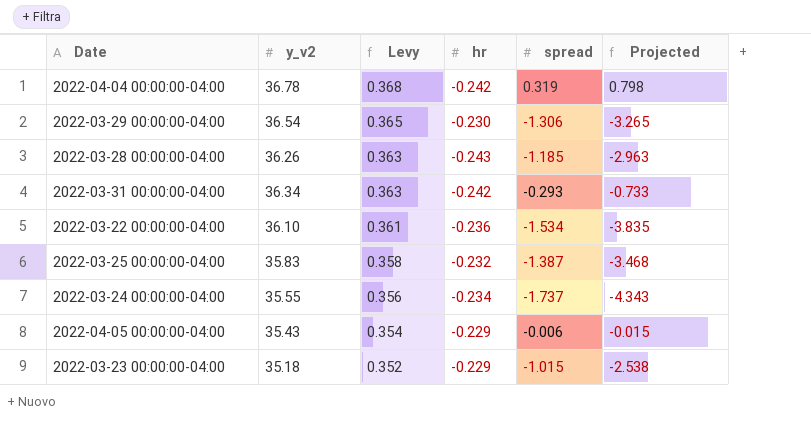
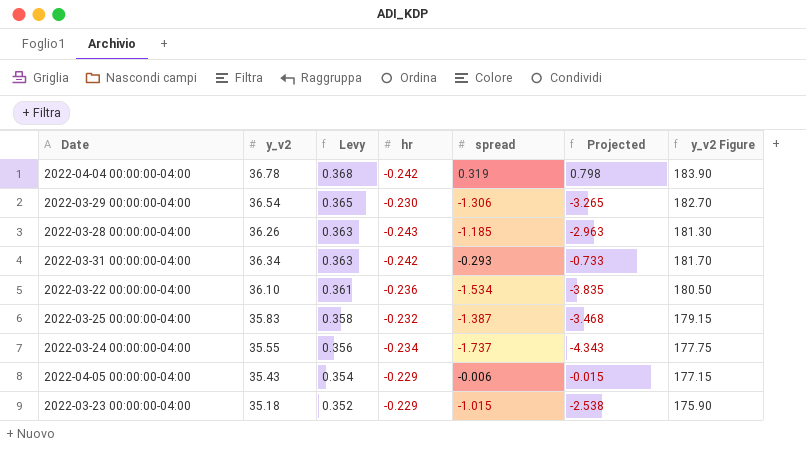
column y_v2 Figure | formula: none -> [y_v2] * 5

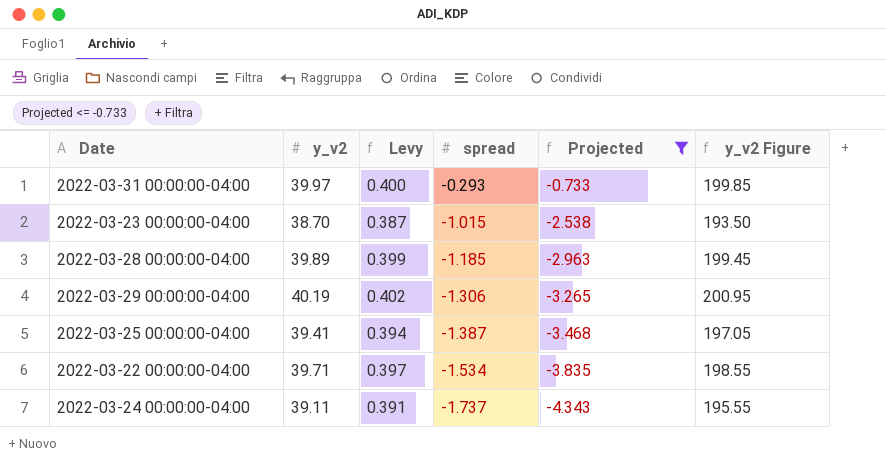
filter: none -> Projected <= -0.733
row order: Levy descending -> spread descending
column hr | position: 4 -> none
2022-03-31 00:00:00-04:00 | y_v2: 36.34 -> 39.97
2022-03-31 00:00:00-04:00 | Levy: 0.363 -> 0.400
2022-03-31 00:00:00-04:00 | y_v2 Figure: 181.70 -> 199.85
2022-03-23 00:00:00-04:00 | y_v2: 35.18 -> 38.70
2022-03-23 00:00:00-04:00 | Levy: 0.352 -> 0.387
2022-03-23 00:00:00-04:00 | y_v2 Figure: 175.90 -> 193.50
2022-03-28 00:00:00-04:00 | y_v2: 36.26 -> 39.89
2022-03-28 00:00:00-04:00 | Levy: 0.363 -> 0.399
2022-03-28 00:00:00-04:00 | y_v2 Figure: 181.30 -> 199.45
2022-03-29 00:00:00-04:00 | y_v2: 36.54 -> 40.19
2022-03-29 00:00:00-04:00 | Levy: 0.365 -> 0.402
2022-03-29 00:00:00-04:00 | y_v2 Figure: 182.70 -> 200.95
2022-03-25 00:00:00-04:00 | y_v2: 35.83 -> 39.41
2022-03-25 00:00:00-04:00 | Levy: 0.358 -> 0.394
2022-03-25 00:00:00-04:00 | y_v2 Figure: 179.15 -> 197.05
2022-03-22 00:00:00-04:00 | y_v2: 36.10 -> 39.71
2022-03-22 00:00:00-04:00 | Levy: 0.361 -> 0.397
2022-03-22 00:00:00-04:00 | y_v2 Figure: 180.50 -> 198.55
2022-03-24 00:00:00-04:00 | y_v2: 35.55 -> 39.11
2022-03-24 00:00:00-04:00 | Levy: 0.356 -> 0.391
2022-03-24 00:00:00-04:00 | y_v2 Figure: 177.75 -> 195.55

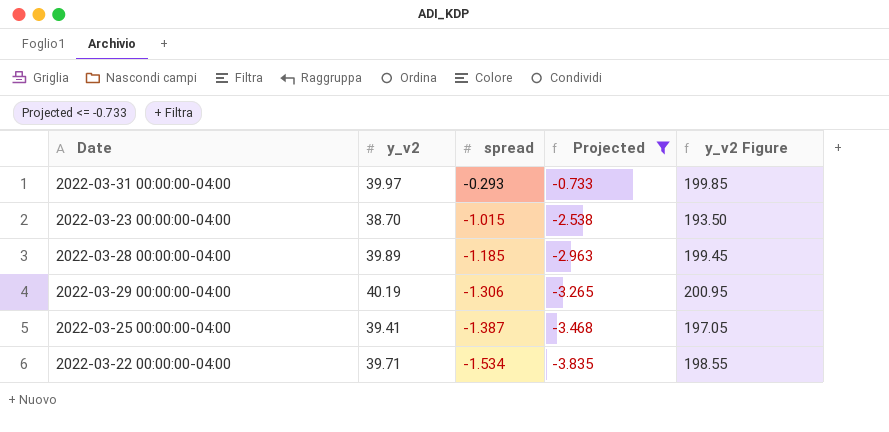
column Levy | formula: [y_v2] * 0.01 -> none
row 2022-03-24 00:00:00-04:00: 39.11 | 0.391 | -1.737 | -4.343 | 195.55 -> none

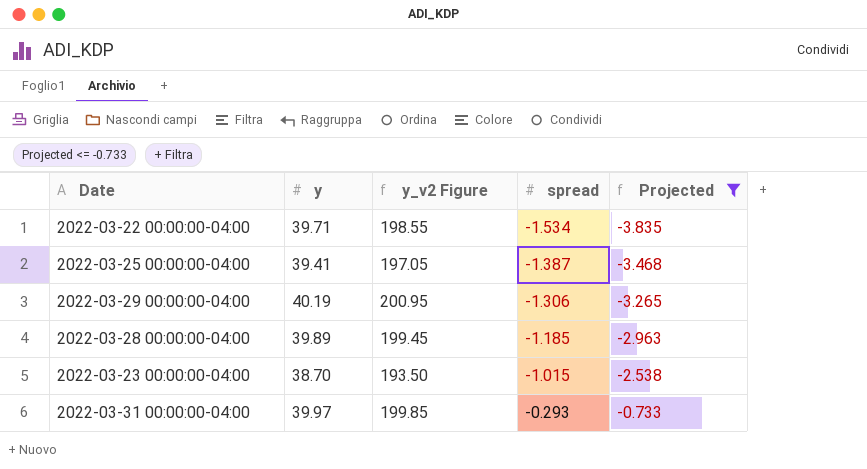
row order: spread descending -> spread ascending
column name: y_v2 -> y
column y_v2 Figure | position: 5 -> 3

